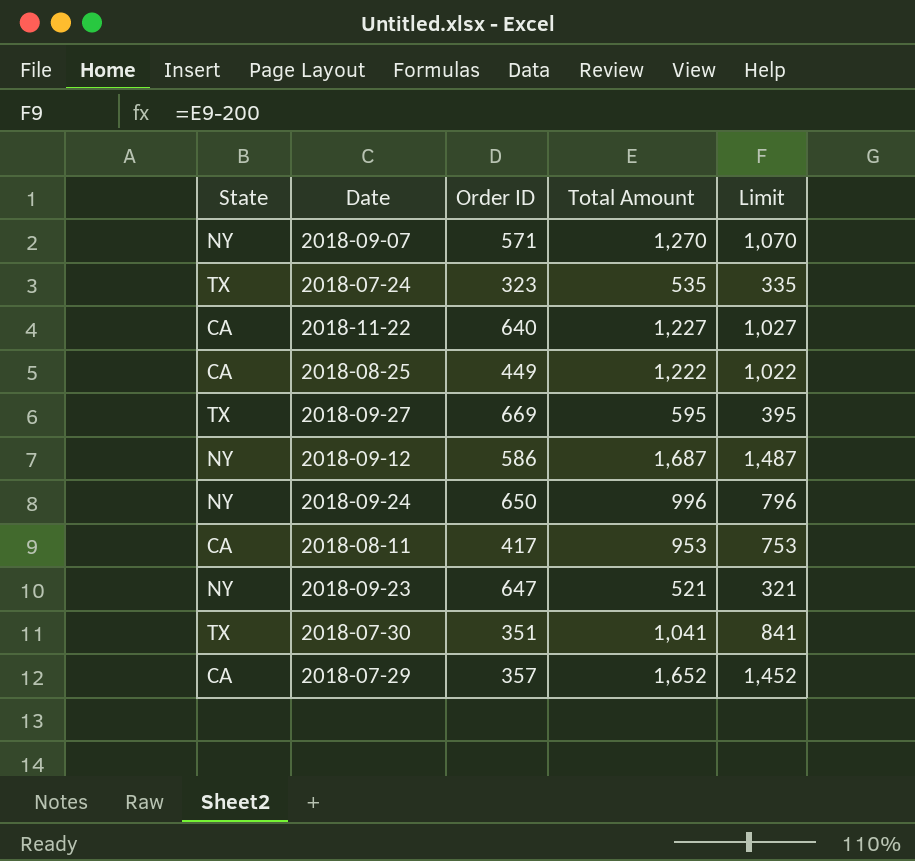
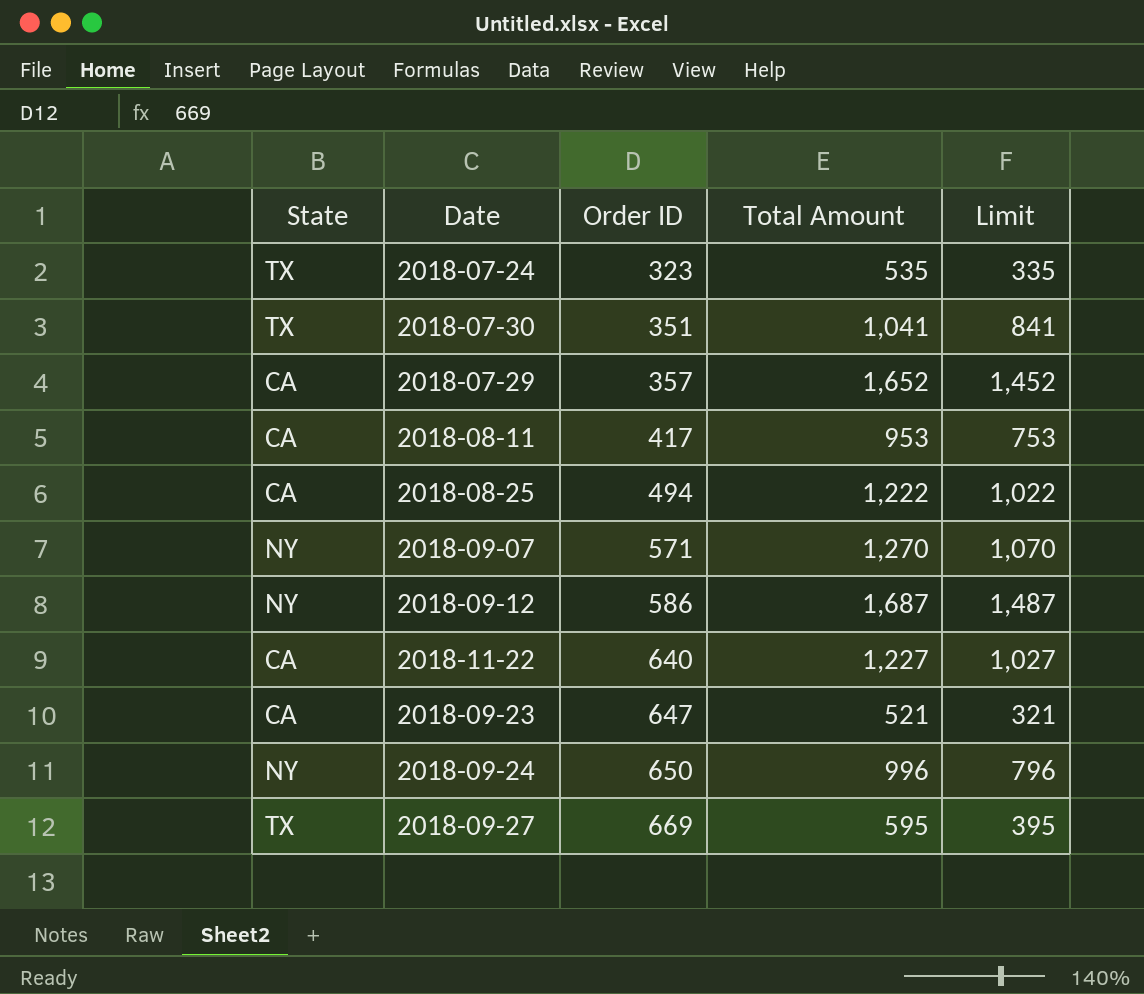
row order: none -> Order ID ascending
2018-08-25 | Order ID: 449 -> 494
2018-09-23 | State: NY -> CA

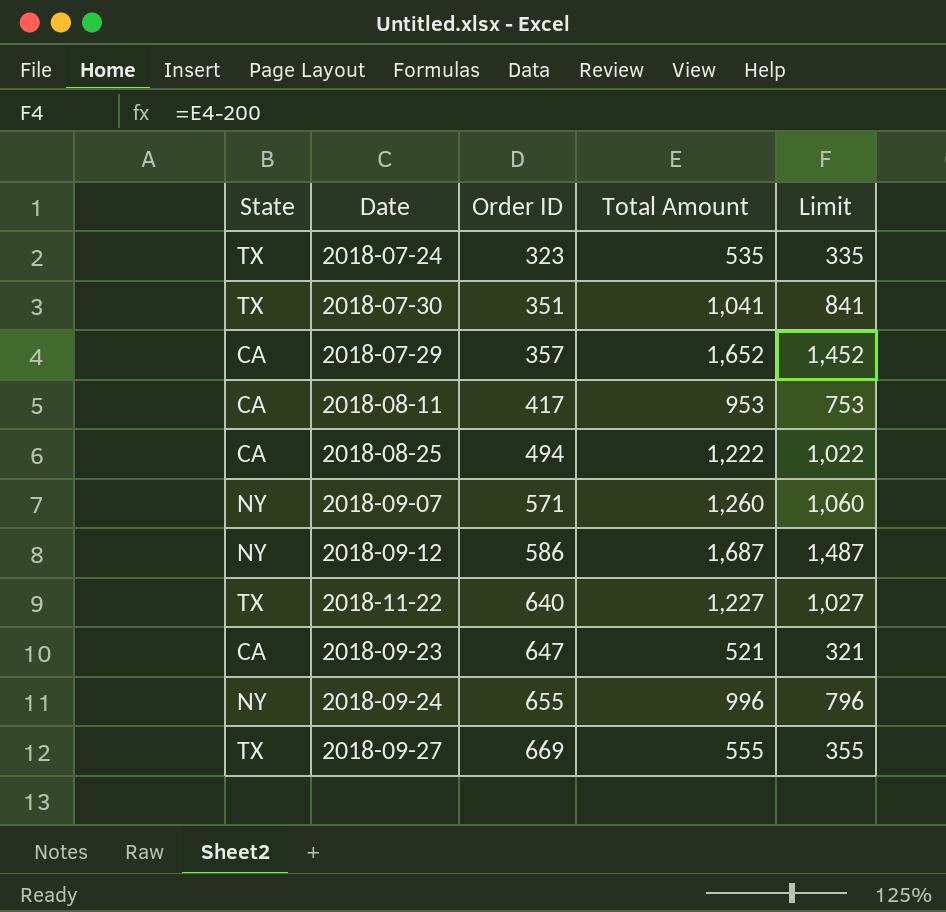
2018-09-07 | Total Amount: 1,270 -> 1,260
2018-09-07 | Limit: 1,070 -> 1,060
2018-11-22 | State: CA -> TX
2018-09-24 | Order ID: 650 -> 655
2018-09-27 | Total Amount: 595 -> 555
2018-09-27 | Limit: 395 -> 355

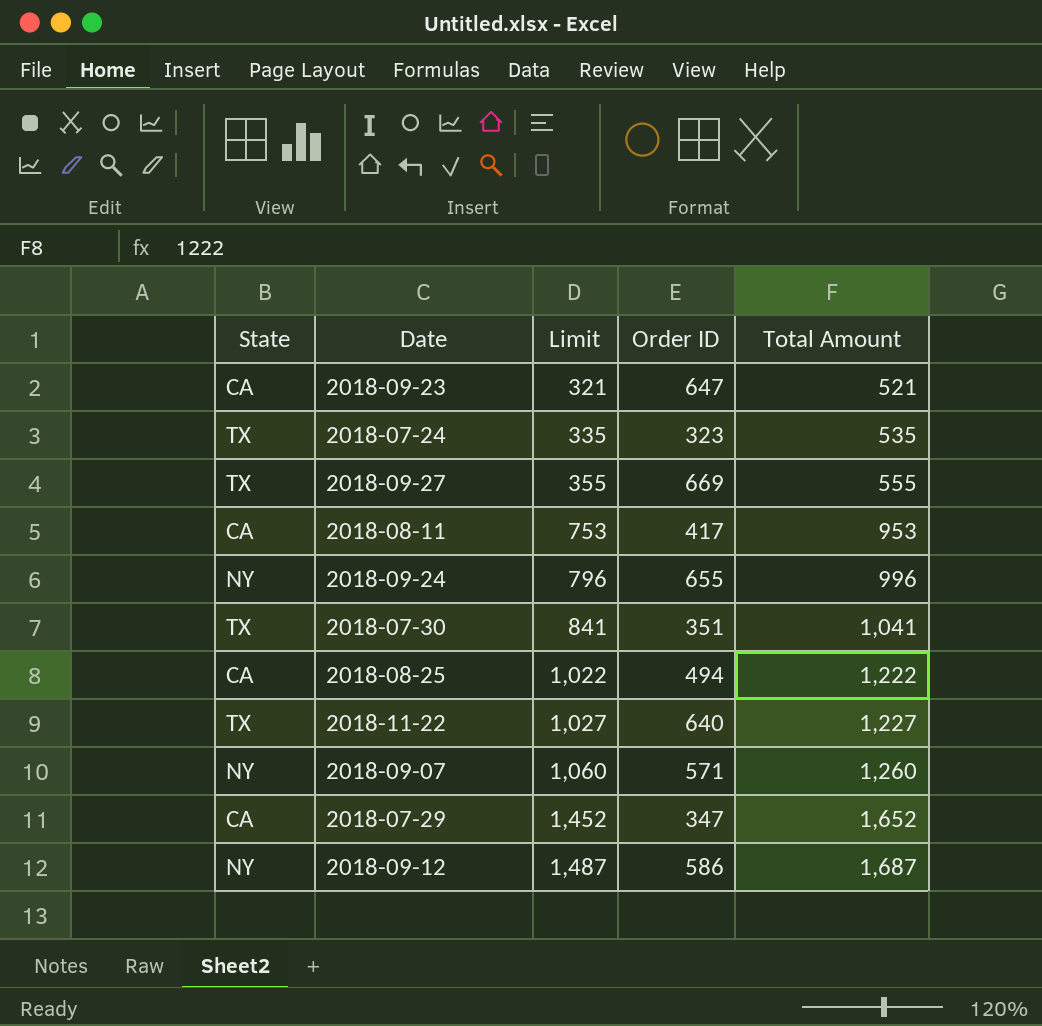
row order: Order ID ascending -> Limit ascending
column Limit | position: 5 -> 3
2018-07-29 | Order ID: 357 -> 347

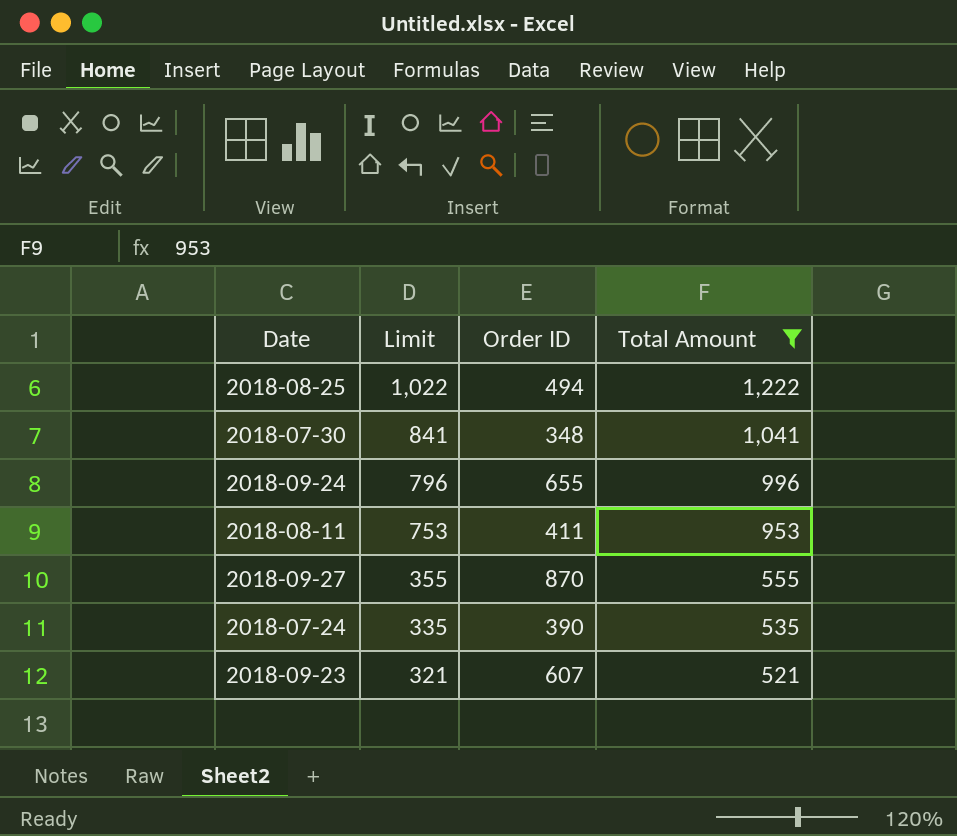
filter: none -> Total Amount <= 1,222
row order: Limit ascending -> Limit descending
column State | position: 1 -> none
2018-07-30 | Order ID: 351 -> 348
2018-08-11 | Order ID: 417 -> 411
2018-09-27 | Order ID: 669 -> 870
2018-07-24 | Order ID: 323 -> 390
2018-09-23 | Order ID: 647 -> 607

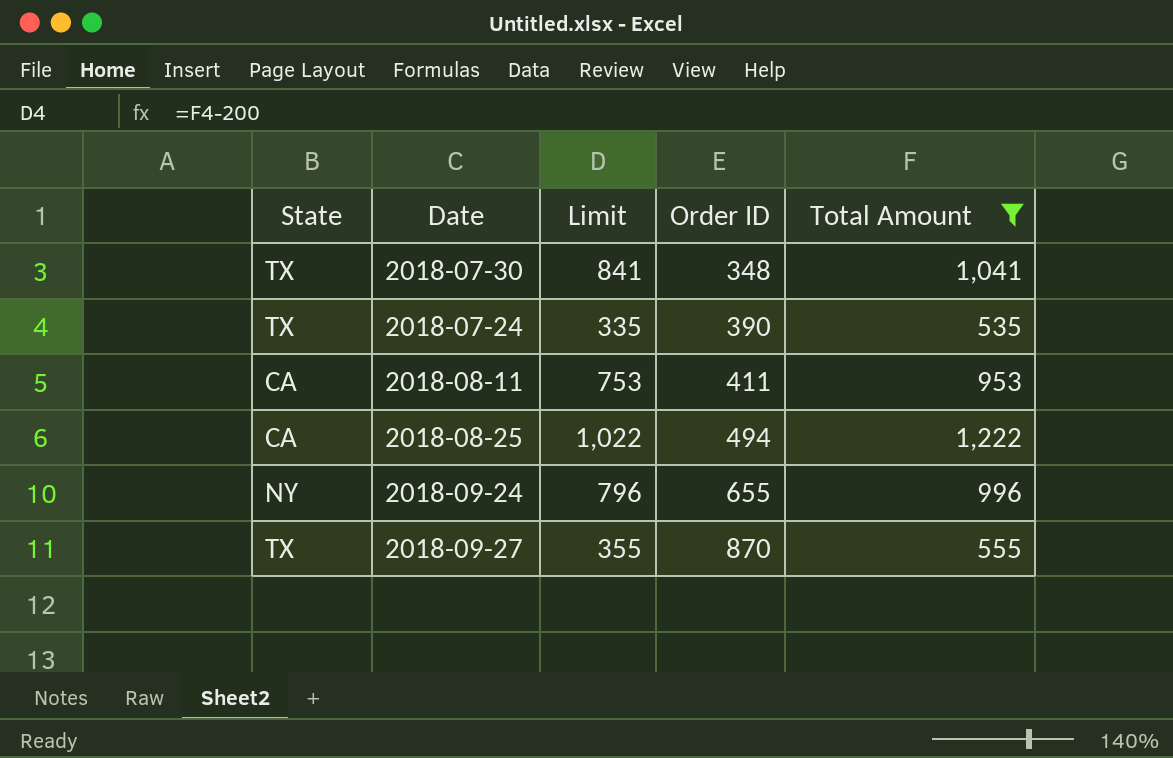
row order: Limit descending -> Order ID ascending
column State | position: none -> 1
row 2018-09-23: 321 | 607 | 521 -> none

